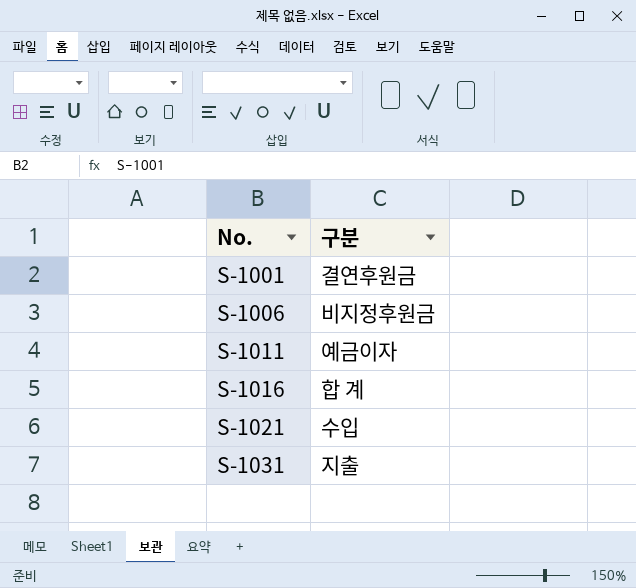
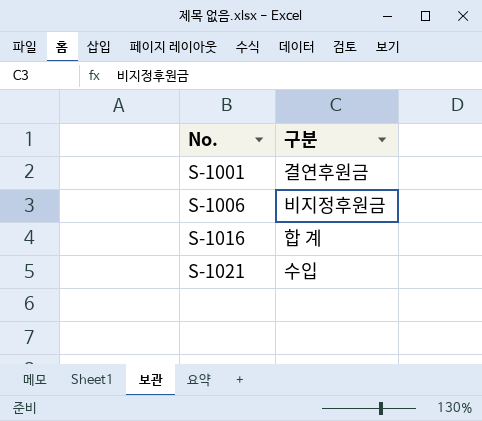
row S-1011: 예금이자 -> none
row S-1031: 지출 -> none

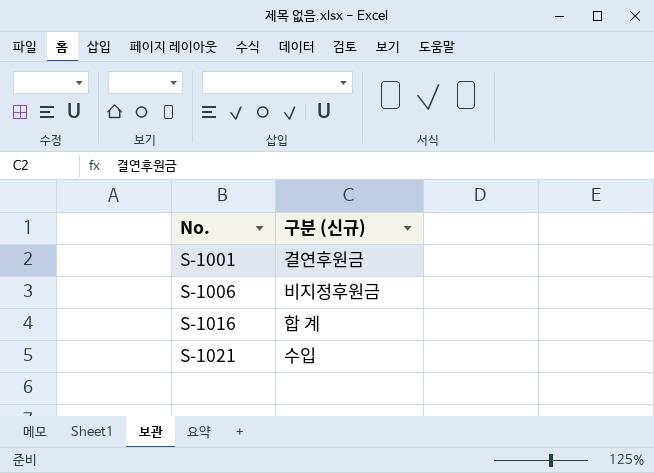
column name: 구분 -> 구분 (신규)

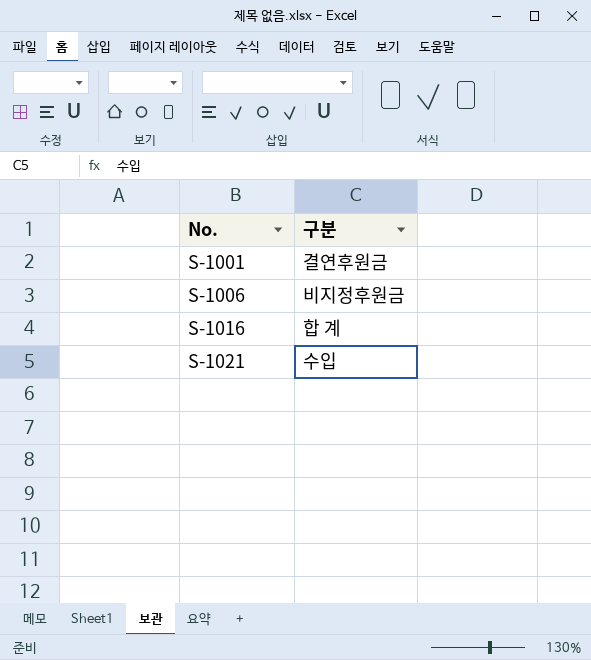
column name: 구분 (신규) -> 구분

